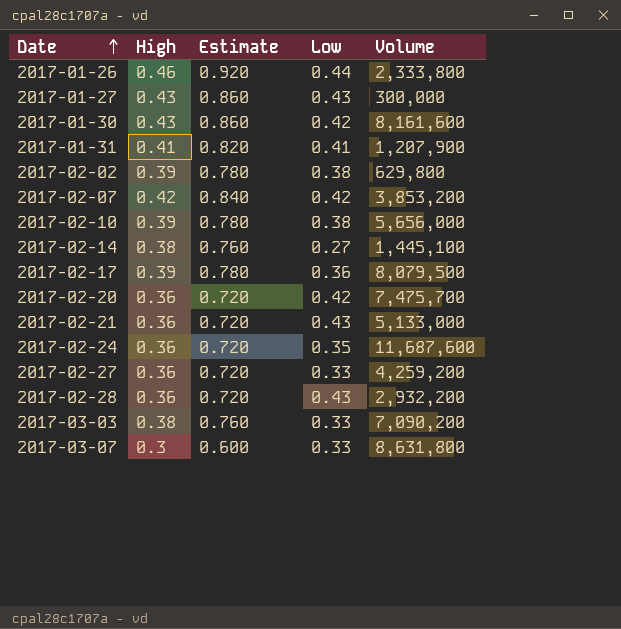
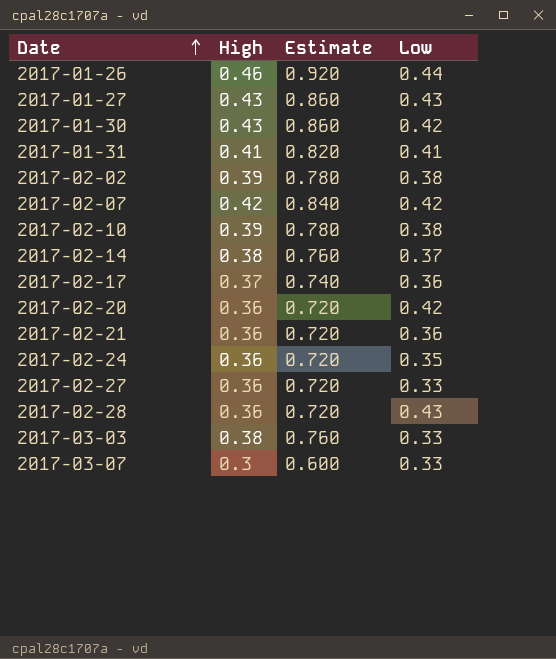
column Volume | position: 5 -> none
2017-02-14 | Low: 0.27 -> 0.37
2017-02-17 | High: 0.39 -> 0.37
2017-02-17 | Estimate: 0.780 -> 0.740
2017-02-21 | Low: 0.43 -> 0.36

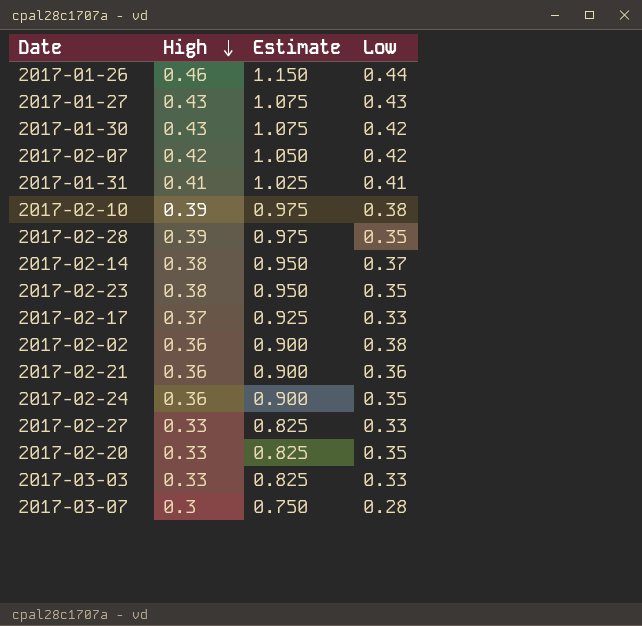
row order: Date ascending -> High descending
column Estimate | formula: [High] * 2 -> [High] * 2.5
2017-02-28 | High: 0.36 -> 0.39
2017-02-28 | Low: 0.43 -> 0.35
row 2017-02-23: none -> 0.38 | 0.950 | 0.35
2017-02-17 | Low: 0.36 -> 0.33
2017-02-02 | High: 0.39 -> 0.36
2017-02-27 | High: 0.36 -> 0.33
2017-02-20 | High: 0.36 -> 0.33
2017-02-20 | Low: 0.42 -> 0.35
2017-03-03 | High: 0.38 -> 0.33
2017-03-07 | Low: 0.33 -> 0.28

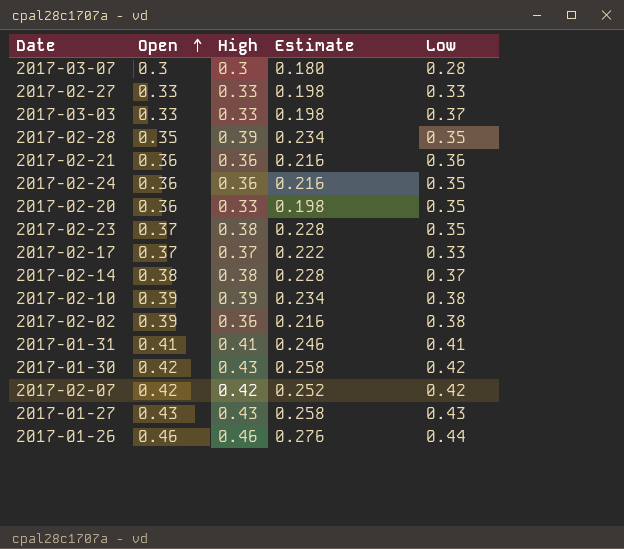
row order: High descending -> Open ascending
column Open | position: none -> 2
column Estimate | formula: [High] * 2.5 -> [High] * 0.6
2017-03-03 | Low: 0.33 -> 0.37

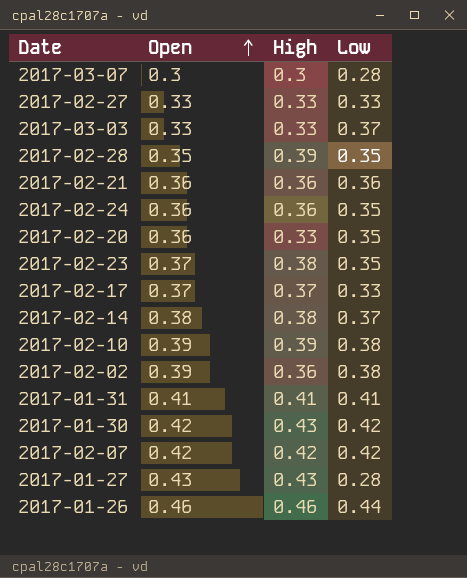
column Estimate | formula: [High] * 0.6 -> none
2017-01-27 | Low: 0.43 -> 0.28

